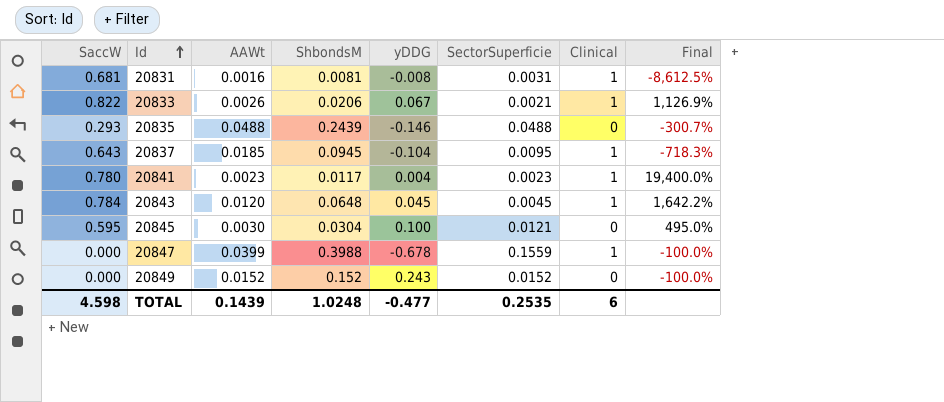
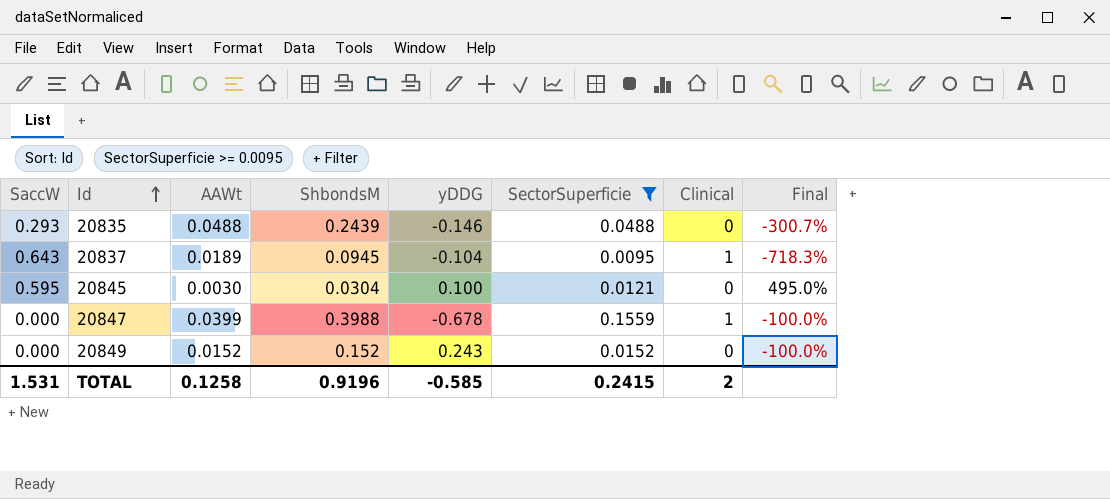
filter: none -> SectorSuperficie >= 0.0095
20837 | AAWt: 0.0185 -> 0.0189
TOTAL | SaccW: 4.598 -> 1.531
TOTAL | AAWt: 0.1439 -> 0.1258
TOTAL | ShbondsM: 1.0248 -> 0.9196
TOTAL | yDDG: -0.477 -> -0.585
TOTAL | SectorSuperficie: 0.2535 -> 0.2415
TOTAL | Clinical: 6 -> 2

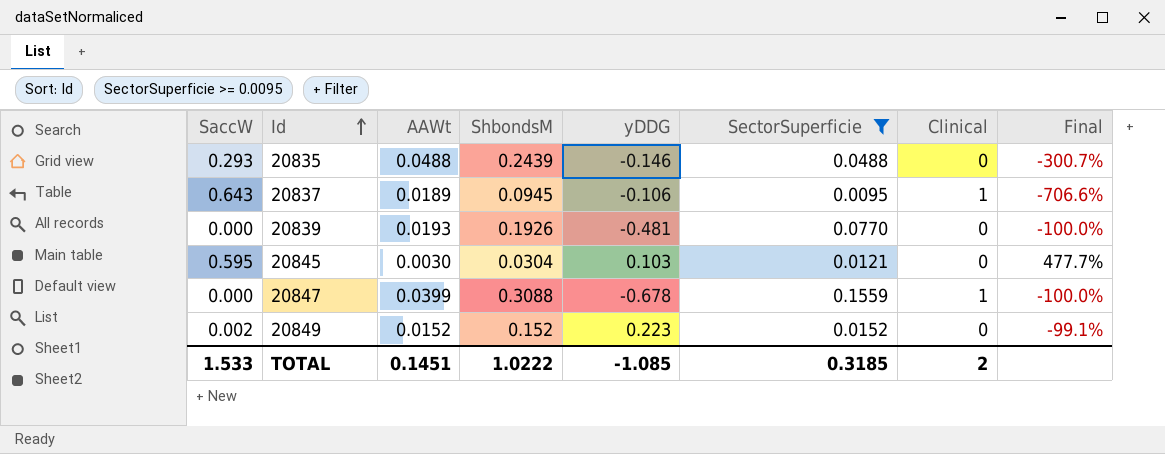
20837 | yDDG: -0.104 -> -0.106
20837 | Final: -718.3% -> -706.6%
row 20839: none -> 0.000 | 0.0193 | 0.1926 | -0.481 | 0.0770 | 0 | -100.0%
20845 | yDDG: 0.100 -> 0.103
20845 | Final: 495.0% -> 477.7%
20847 | ShbondsM: 0.3988 -> 0.3088
20849 | SaccW: 0.000 -> 0.002
20849 | yDDG: 0.243 -> 0.223
20849 | Final: -100.0% -> -99.1%
TOTAL | SaccW: 1.531 -> 1.533
TOTAL | AAWt: 0.1258 -> 0.1451
TOTAL | ShbondsM: 0.9196 -> 1.0222
TOTAL | yDDG: -0.585 -> -1.085
TOTAL | SectorSuperficie: 0.2415 -> 0.3185

